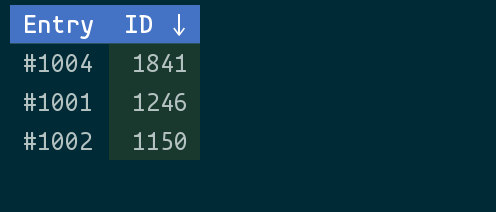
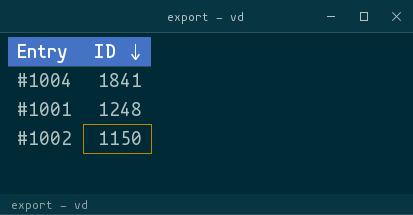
#1001 | ID: 1246 -> 1248

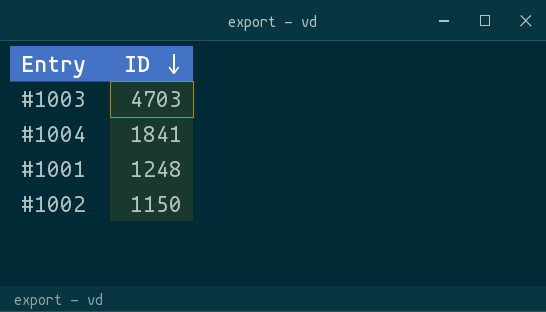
row #1003: none -> 4703

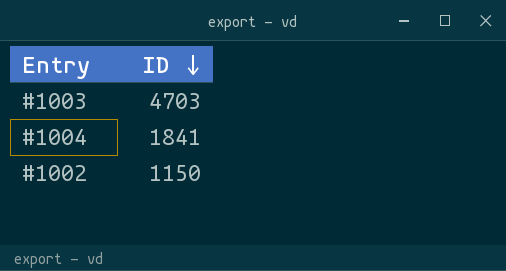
row #1001: 1248 -> none

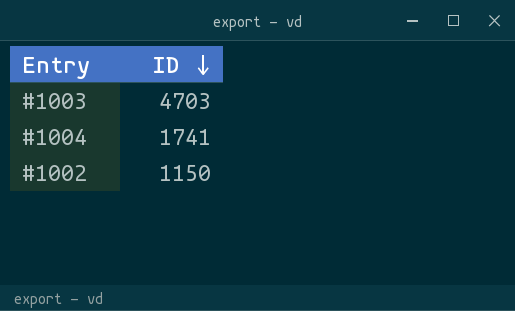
#1004 | ID: 1841 -> 1741

